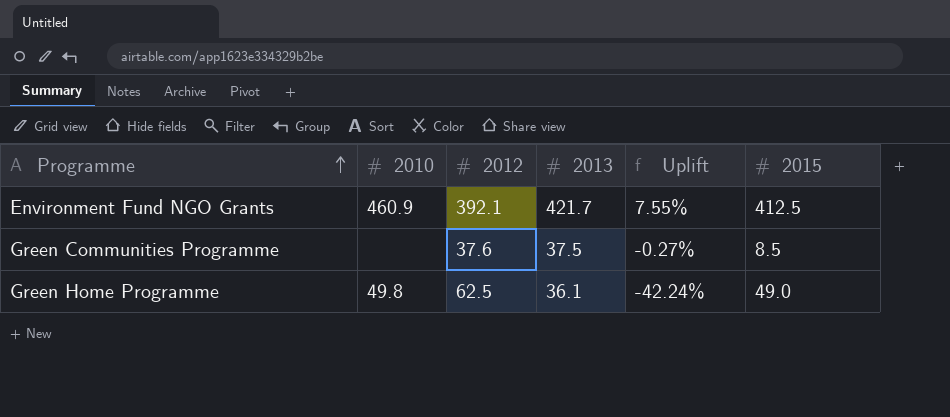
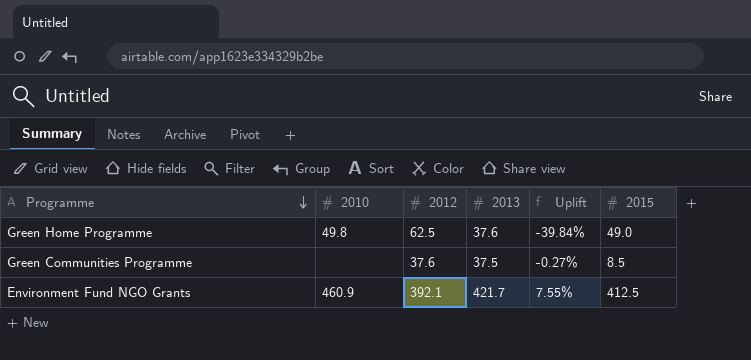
row order: Programme ascending -> Programme descending
Green Home Programme | 2013: 36.1 -> 37.6
Green Home Programme | Uplift: -42.24% -> -39.84%

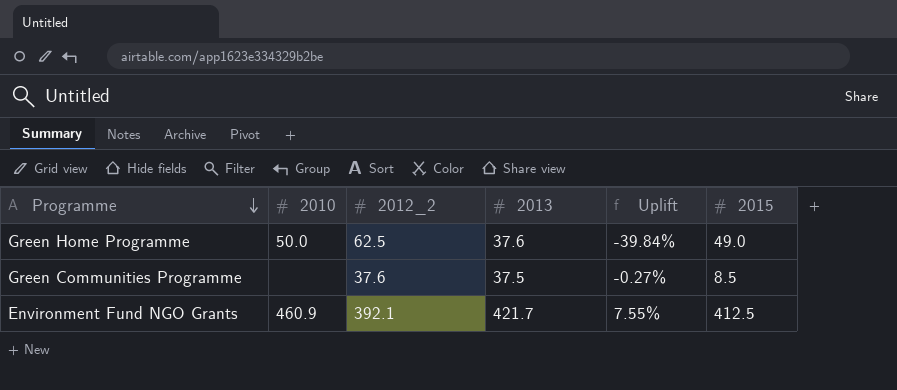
column name: 2012 -> 2012_2
Green Home Programme | 2010: 49.8 -> 50.0

